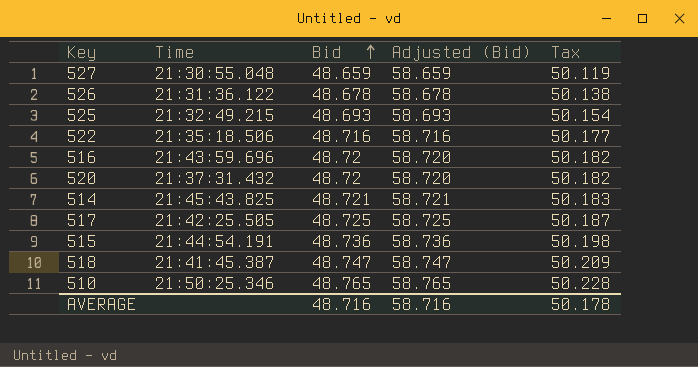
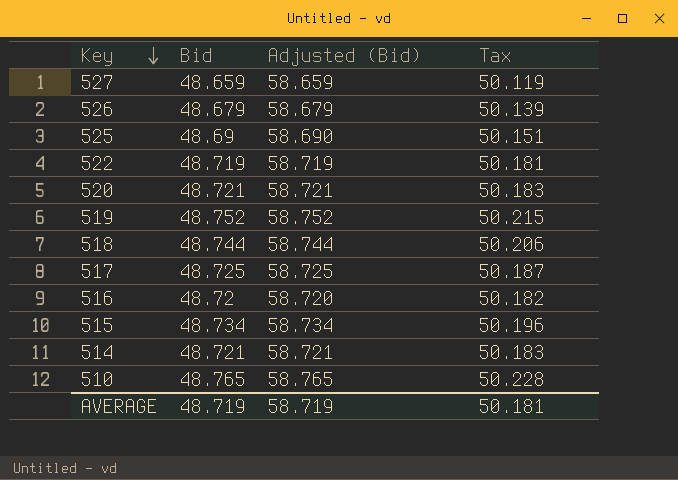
row order: Bid ascending -> Key descending
column Time | position: 2 -> none
526 | Bid: 48.678 -> 48.679
526 | Adjusted (Bid): 58.678 -> 58.679
526 | Tax: 50.138 -> 50.139
525 | Bid: 48.693 -> 48.69
525 | Adjusted (Bid): 58.693 -> 58.690
525 | Tax: 50.154 -> 50.151
522 | Bid: 48.716 -> 48.719
522 | Adjusted (Bid): 58.716 -> 58.719
522 | Tax: 50.177 -> 50.181
520 | Bid: 48.72 -> 48.721
520 | Adjusted (Bid): 58.720 -> 58.721
520 | Tax: 50.182 -> 50.183
row 519: none -> 48.752 | 58.752 | 50.215
518 | Bid: 48.747 -> 48.744
518 | Adjusted (Bid): 58.747 -> 58.744
518 | Tax: 50.209 -> 50.206
515 | Bid: 48.736 -> 48.734
515 | Adjusted (Bid): 58.736 -> 58.734
515 | Tax: 50.198 -> 50.196
AVERAGE | Bid: 48.716 -> 48.719
AVERAGE | Adjusted (Bid): 58.716 -> 58.719
AVERAGE | Tax: 50.178 -> 50.181

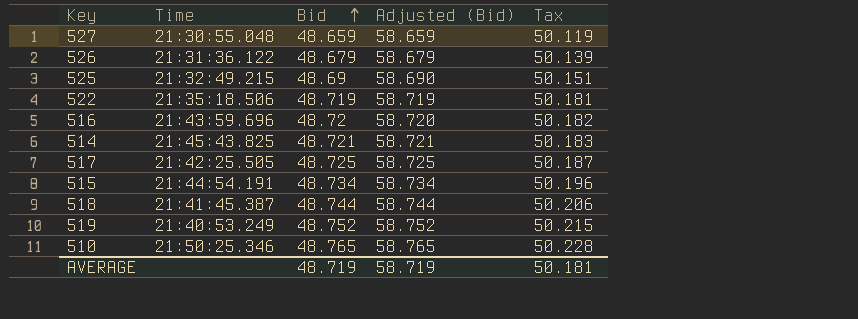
row order: Key descending -> Bid ascending
column Time | position: none -> 2
row 520: 48.721 | 58.721 | 50.183 -> none

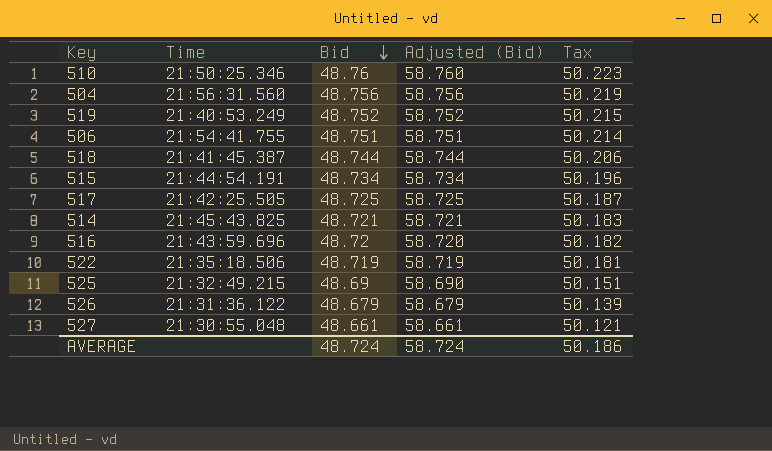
row order: Bid ascending -> Bid descending
510 | Bid: 48.765 -> 48.76
510 | Adjusted (Bid): 58.765 -> 58.760
510 | Tax: 50.228 -> 50.223
row 504: none -> 21:56:31.560 | 48.756 | 58.756 | 50.219
row 506: none -> 21:54:41.755 | 48.751 | 58.751 | 50.214
527 | Bid: 48.659 -> 48.661
527 | Adjusted (Bid): 58.659 -> 58.661
527 | Tax: 50.119 -> 50.121
AVERAGE | Bid: 48.719 -> 48.724
AVERAGE | Adjusted (Bid): 58.719 -> 58.724
AVERAGE | Tax: 50.181 -> 50.186

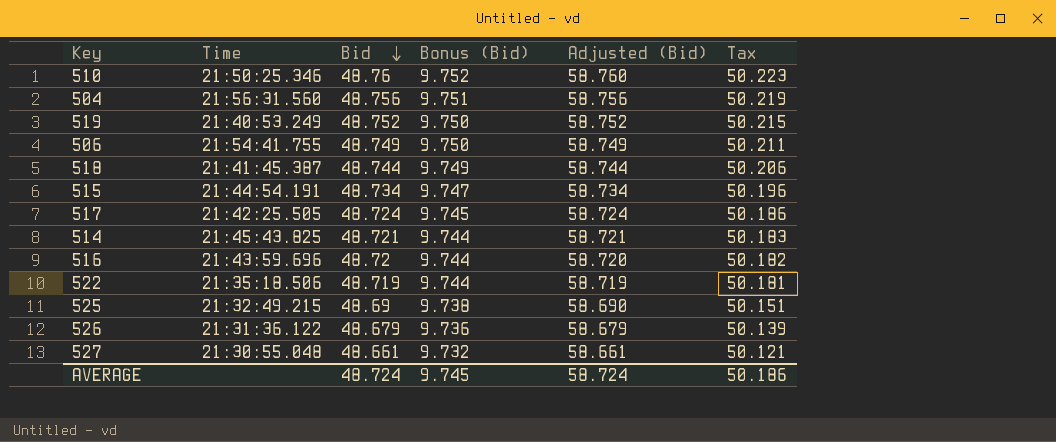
column Bonus (Bid) | formula: none -> [Bid] * 0.2
506 | Bid: 48.751 -> 48.749
506 | Adjusted (Bid): 58.751 -> 58.749
506 | Tax: 50.214 -> 50.211
517 | Bid: 48.725 -> 48.724
517 | Adjusted (Bid): 58.725 -> 58.724
517 | Tax: 50.187 -> 50.186

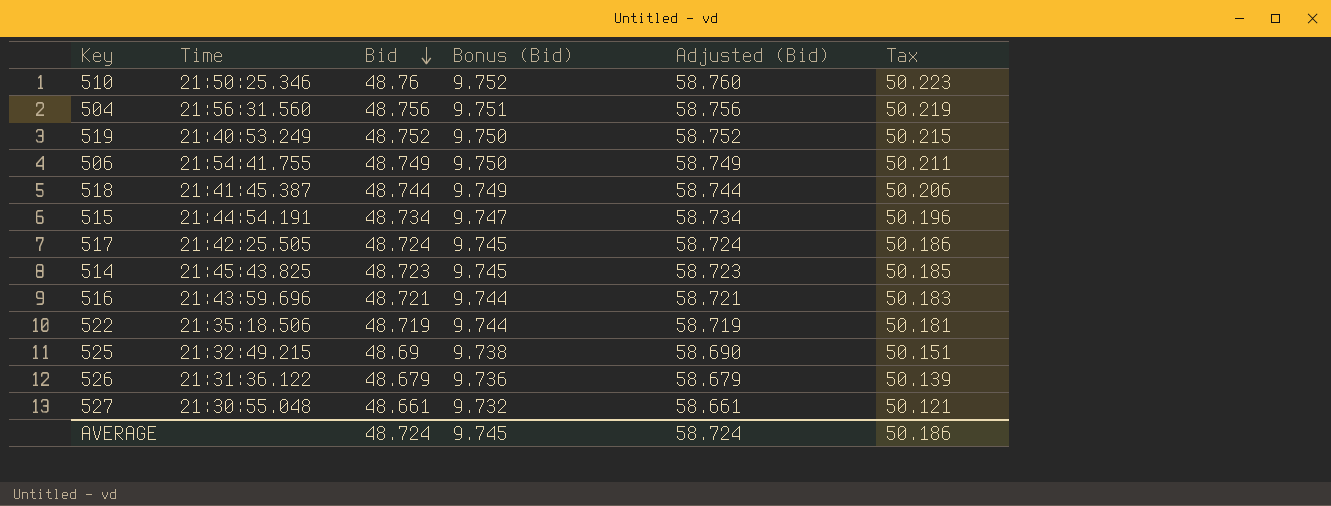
514 | Bid: 48.721 -> 48.723
514 | Bonus (Bid): 9.744 -> 9.745
514 | Adjusted (Bid): 58.721 -> 58.723
514 | Tax: 50.183 -> 50.185
516 | Bid: 48.72 -> 48.721
516 | Adjusted (Bid): 58.720 -> 58.721
516 | Tax: 50.182 -> 50.183

